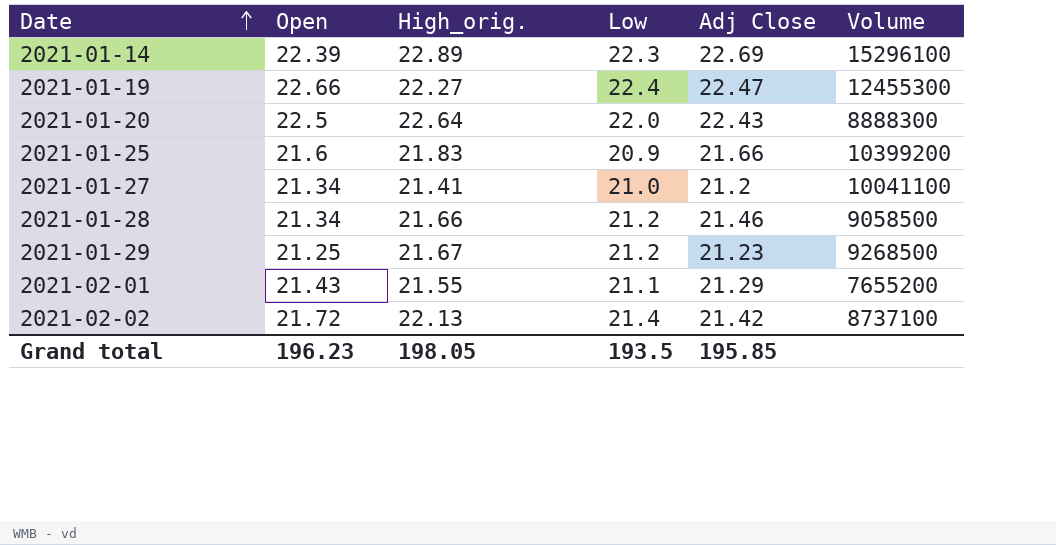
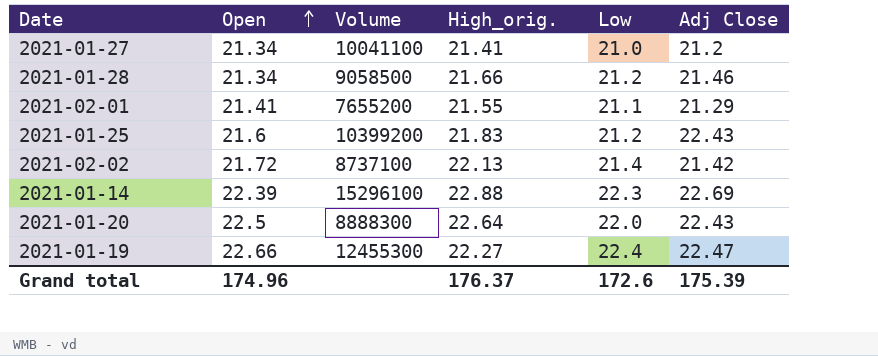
row order: Date ascending -> Open ascending
column Volume | position: 6 -> 3
row 2021-01-29: 21.25 | 21.67 | 21.2 | 21.23 | 9268500 -> none
2021-02-01 | Open: 21.43 -> 21.41
2021-01-25 | Low: 20.9 -> 21.2
2021-01-25 | Adj Close: 21.66 -> 22.43
2021-01-14 | High_orig.: 22.89 -> 22.88
Grand total | Open: 196.23 -> 174.96
Grand total | High_orig.: 198.05 -> 176.37
Grand total | Low: 193.5 -> 172.6
Grand total | Adj Close: 195.85 -> 175.39

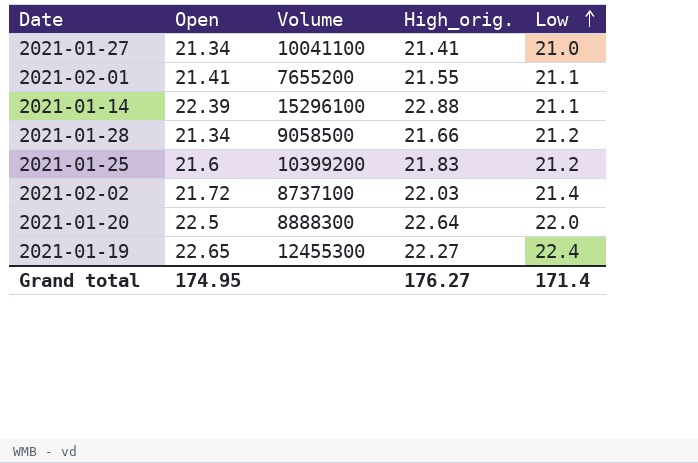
row order: Open ascending -> Low ascending
column Adj Close | position: 6 -> none
2021-01-14 | Low: 22.3 -> 21.1
2021-02-02 | High_orig.: 22.13 -> 22.03
2021-01-19 | Open: 22.66 -> 22.65
Grand total | Open: 174.96 -> 174.95
Grand total | High_orig.: 176.37 -> 176.27
Grand total | Low: 172.6 -> 171.4

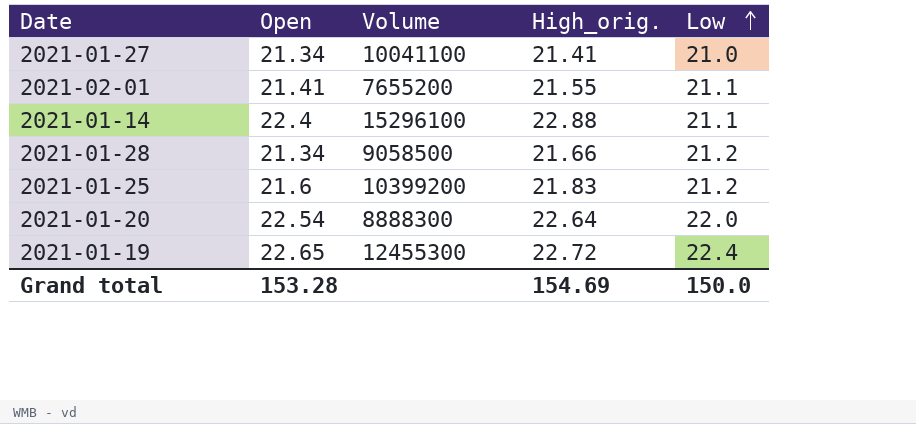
row 2021-02-02: 21.72 | 8737100 | 22.03 | 21.4 -> none
2021-01-14 | Open: 22.39 -> 22.4
2021-01-20 | Open: 22.5 -> 22.54
2021-01-19 | High_orig.: 22.27 -> 22.72
Grand total | Open: 174.95 -> 153.28
Grand total | High_orig.: 176.27 -> 154.69
Grand total | Low: 171.4 -> 150.0

